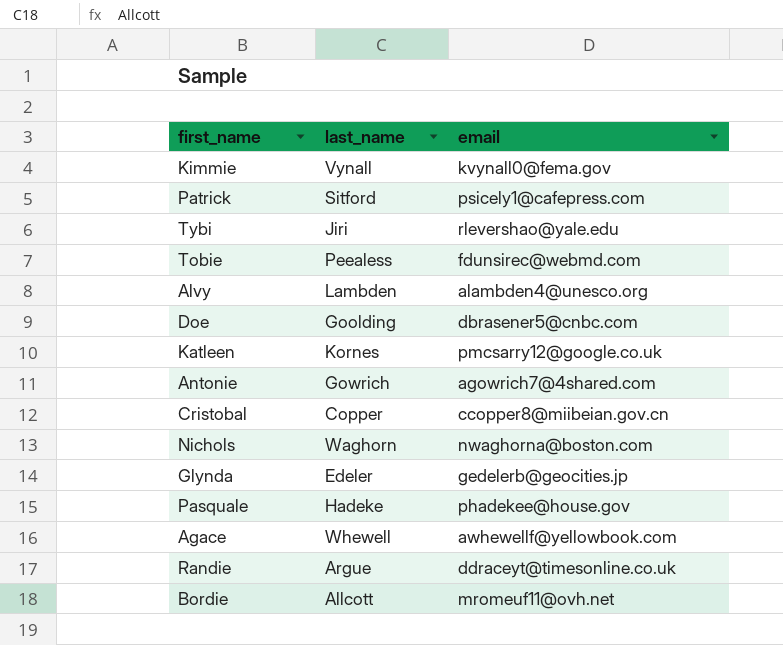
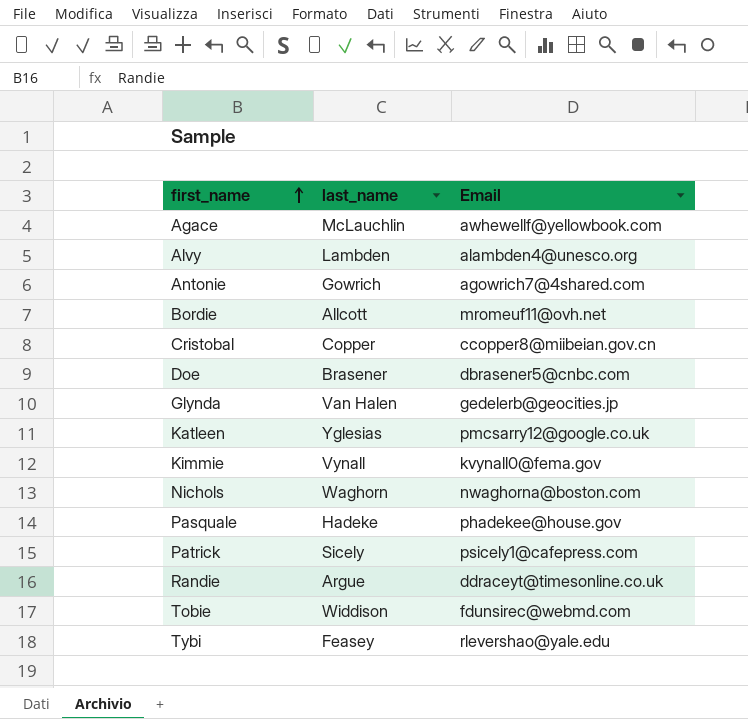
row order: none -> first_name ascending
column name: email -> Email
Agace | last_name: Whewell -> McLauchlin
Doe | last_name: Goolding -> Brasener
Glynda | last_name: Edeler -> Van Halen
Katleen | last_name: Kornes -> Yglesias
Patrick | last_name: Sitford -> Sicely
Tobie | last_name: Peealess -> Widdison
Tybi | last_name: Jiri -> Feasey

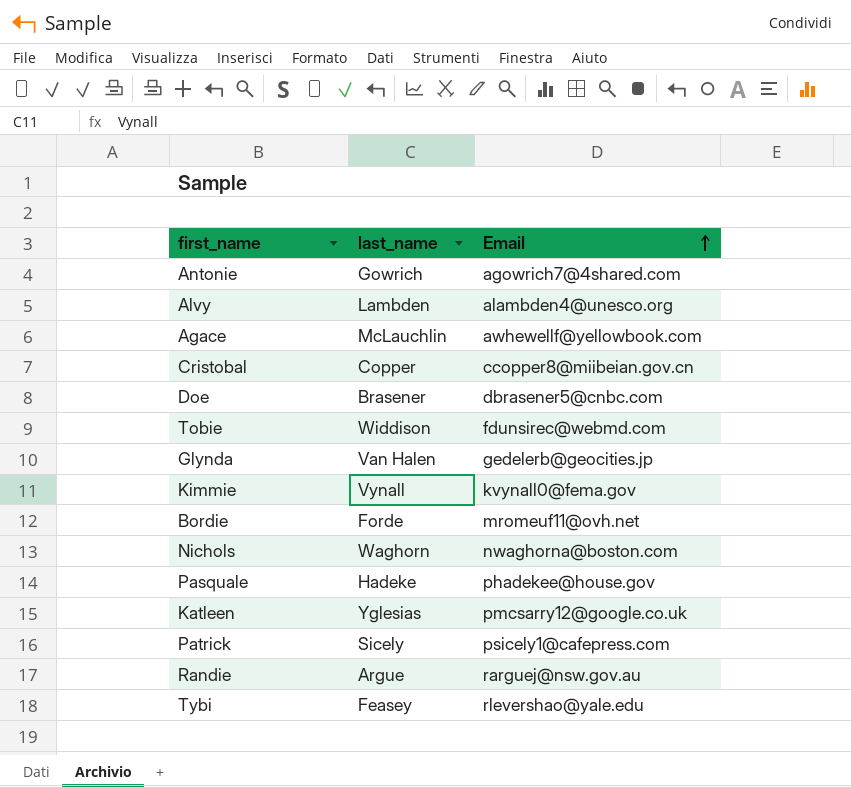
row order: first_name ascending -> Email ascending
Bordie | last_name: Allcott -> Forde
Randie | Email: ddraceyt@timesonline.co.uk -> rarguej@nsw.gov.au

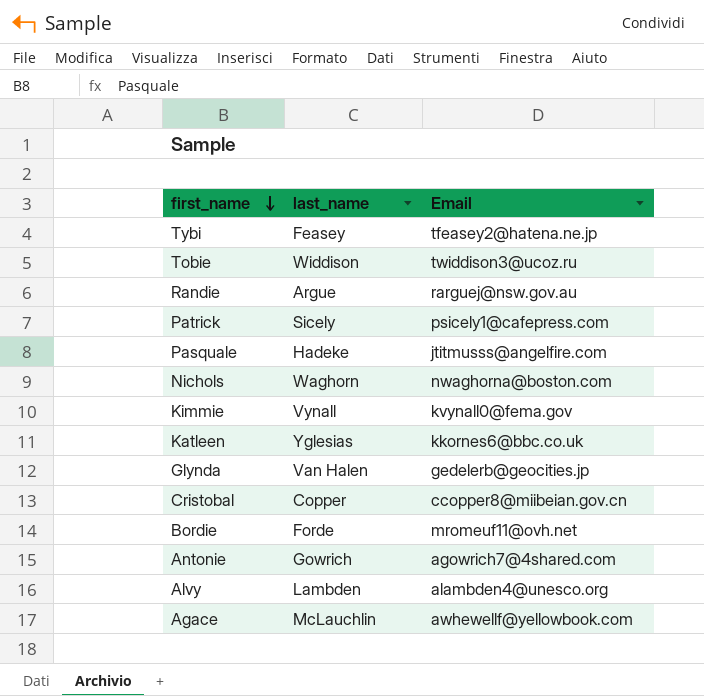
row order: Email ascending -> first_name descending
row Doe: Brasener | dbrasener5@cnbc.com -> none
Tybi | Email: rlevershao@yale.edu -> tfeasey2@hatena.ne.jp
Tobie | Email: fdunsirec@webmd.com -> twiddison3@ucoz.ru
Pasquale | Email: phadekee@house.gov -> jtitmusss@angelfire.com
Katleen | Email: pmcsarry12@google.co.uk -> kkornes6@bbc.co.uk

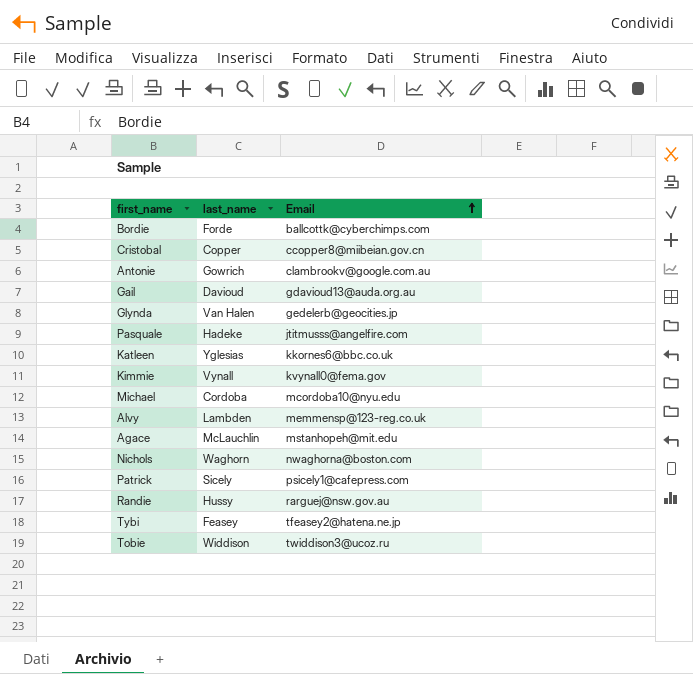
row order: first_name descending -> Email ascending
Bordie | Email: mromeuf11@ovh.net -> ballcottk@cyberchimps.com
Antonie | Email: agowrich7@4shared.com -> clambrookv@google.com.au
row Gail: none -> Davioud | gdavioud13@auda.org.au
row Michael: none -> Cordoba | mcordoba10@nyu.edu
Alvy | Email: alambden4@unesco.org -> memmensp@123-reg.co.uk
Agace | Email: awhewellf@yellowbook.com -> mstanhopeh@mit.edu
Randie | last_name: Argue -> Hussy

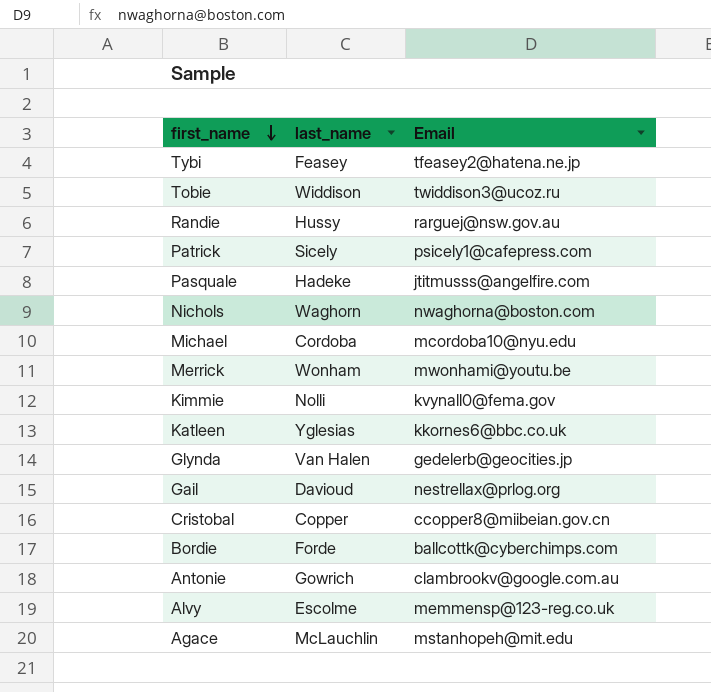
row order: Email ascending -> first_name descending
row Merrick: none -> Wonham | mwonhami@youtu.be
Kimmie | last_name: Vynall -> Nolli
Gail | Email: gdavioud13@auda.org.au -> nestrellax@prlog.org
Alvy | last_name: Lambden -> Escolme

